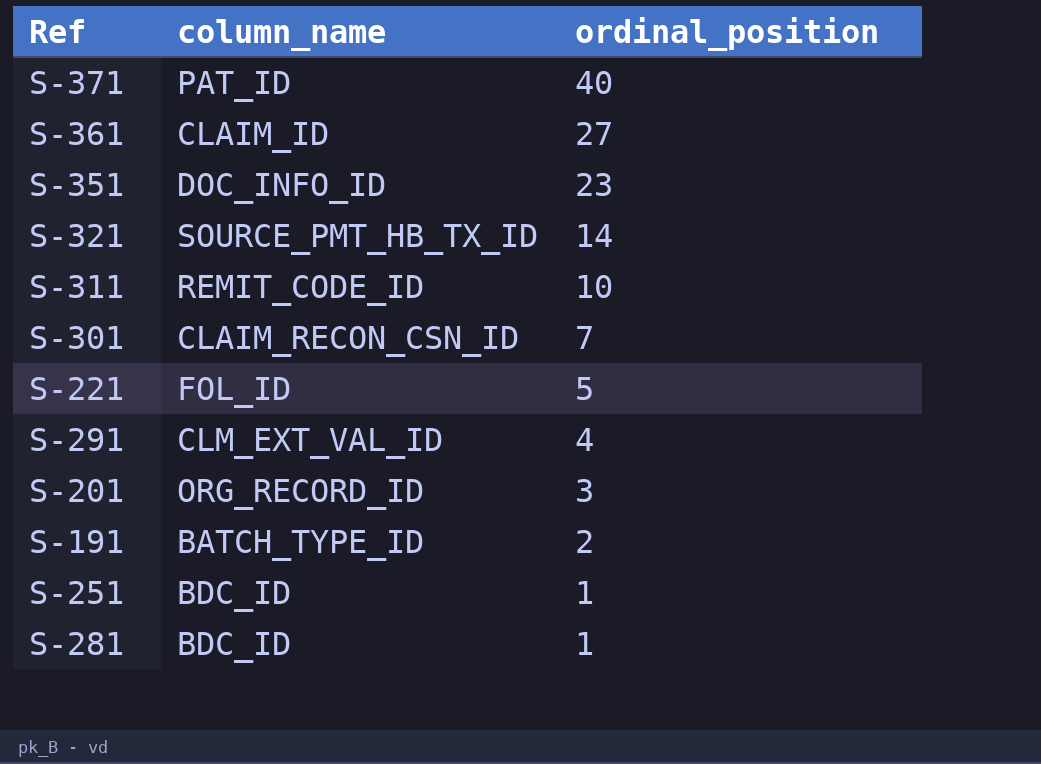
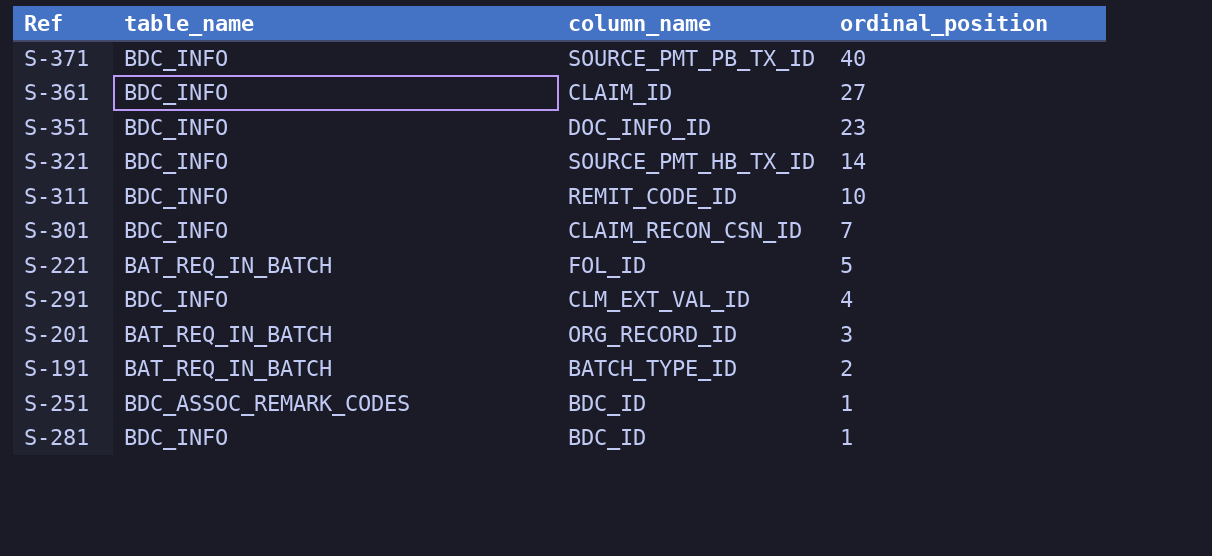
column table_name | position: none -> 2
S-371 | column_name: PAT_ID -> SOURCE_PMT_PB_TX_ID

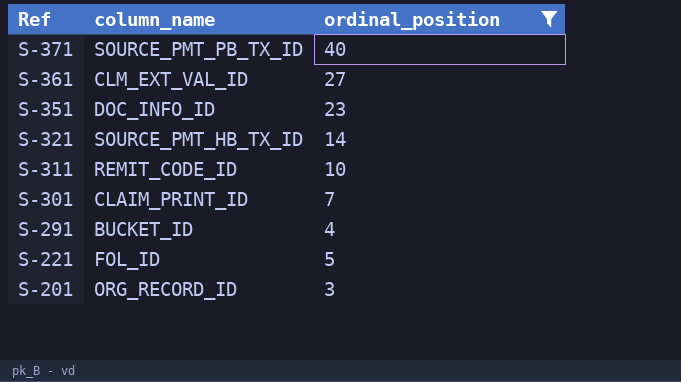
filter: none -> ordinal_position >= 3
row order: ordinal_position descending -> Ref descending
column table_name | position: 2 -> none
S-361 | column_name: CLAIM_ID -> CLM_EXT_VAL_ID
S-301 | column_name: CLAIM_RECON_CSN_ID -> CLAIM_PRINT_ID
S-291 | column_name: CLM_EXT_VAL_ID -> BUCKET_ID

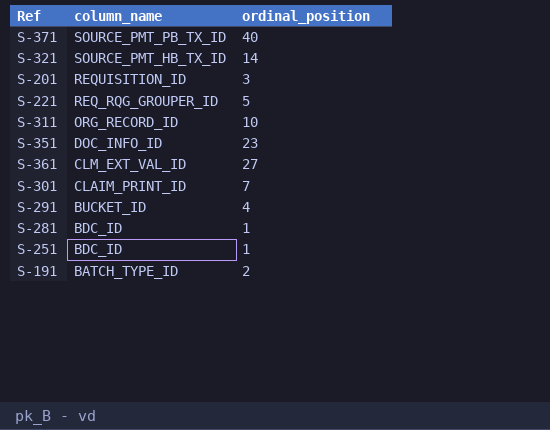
filter: ordinal_position >= 3 -> none
row order: Ref descending -> column_name descending
S-201 | column_name: ORG_RECORD_ID -> REQUISITION_ID
S-221 | column_name: FOL_ID -> REQ_RQG_GROUPER_ID
S-311 | column_name: REMIT_CODE_ID -> ORG_RECORD_ID

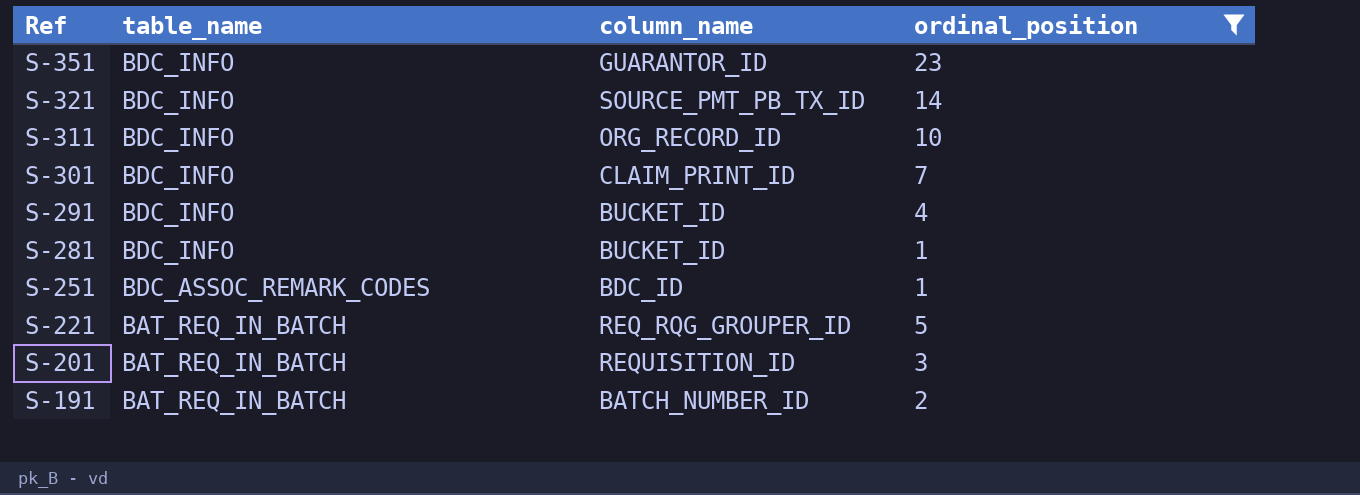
filter: none -> ordinal_position <= 23
row order: column_name descending -> Ref descending
column table_name | position: none -> 2
S-351 | column_name: DOC_INFO_ID -> GUARANTOR_ID
S-321 | column_name: SOURCE_PMT_HB_TX_ID -> SOURCE_PMT_PB_TX_ID
S-281 | column_name: BDC_ID -> BUCKET_ID
S-191 | column_name: BATCH_TYPE_ID -> BATCH_NUMBER_ID

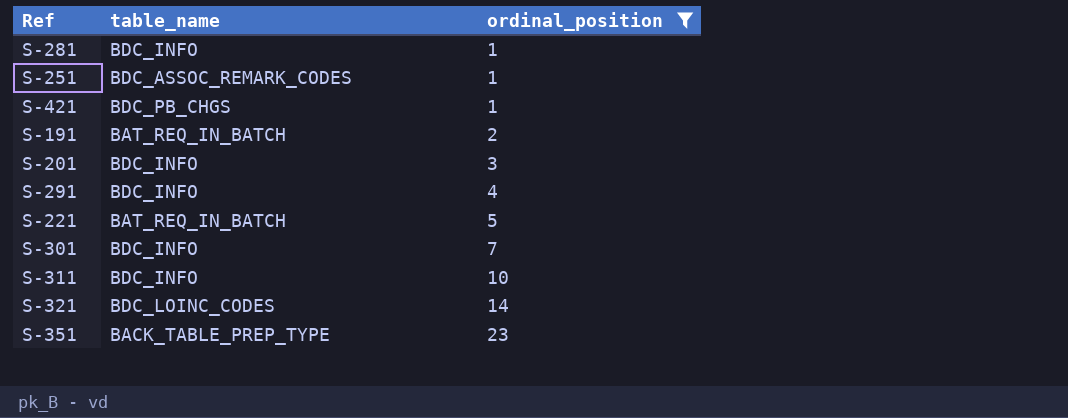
row order: Ref descending -> ordinal_position ascending
column column_name | position: 3 -> none
row S-421: none -> BDC_PB_CHGS | 1
S-201 | table_name: BAT_REQ_IN_BATCH -> BDC_INFO
S-321 | table_name: BDC_INFO -> BDC_LOINC_CODES
S-351 | table_name: BDC_INFO -> BACK_TABLE_PREP_TYPE

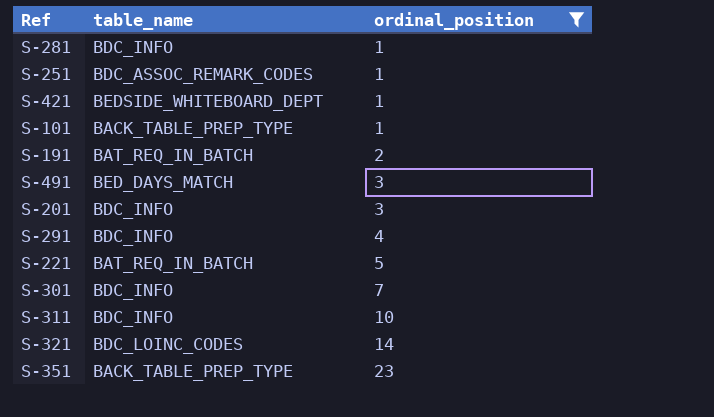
S-421 | table_name: BDC_PB_CHGS -> BEDSIDE_WHITEBOARD_DEPT
row S-101: none -> BACK_TABLE_PREP_TYPE | 1
row S-491: none -> BED_DAYS_MATCH | 3

